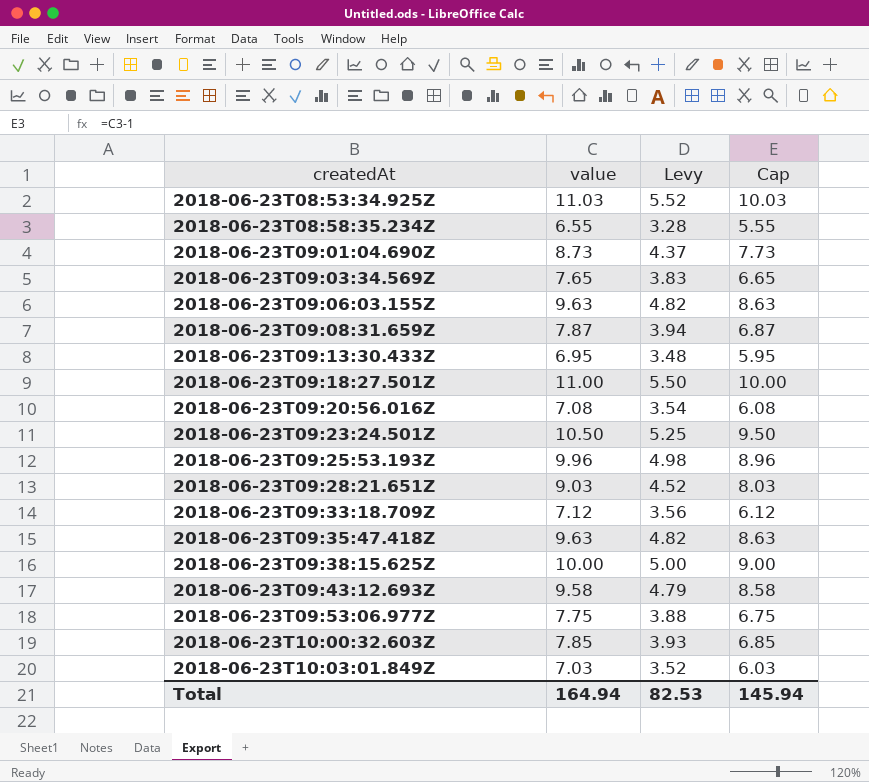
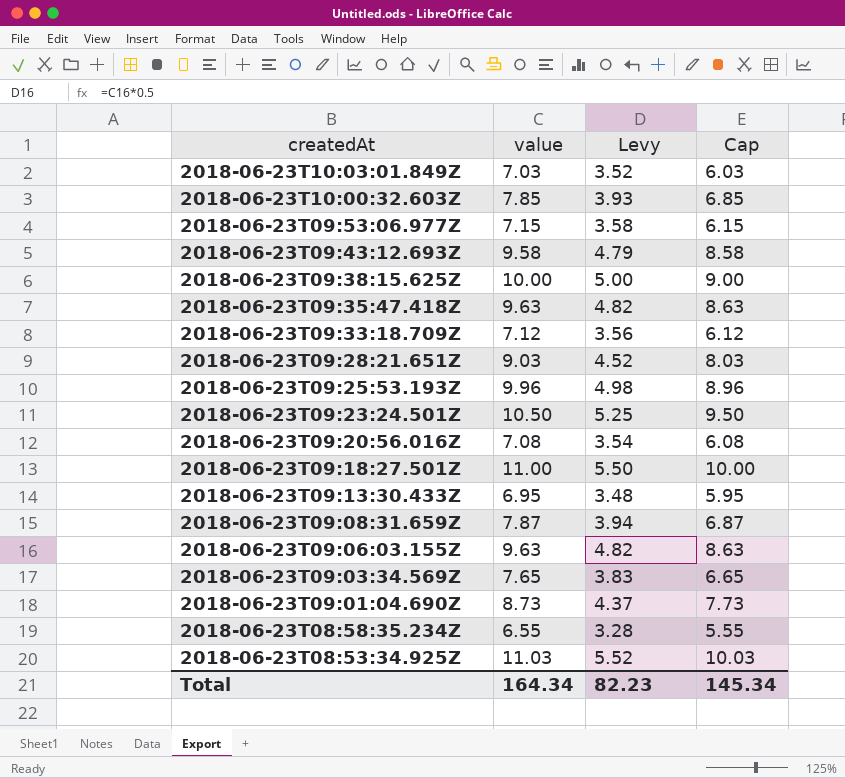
row order: createdAt ascending -> createdAt descending
2018-06-23T09:53:06.977Z | value: 7.75 -> 7.15
2018-06-23T09:53:06.977Z | Levy: 3.88 -> 3.58
2018-06-23T09:53:06.977Z | Cap: 6.75 -> 6.15
Total | value: 164.94 -> 164.34
Total | Levy: 82.53 -> 82.23
Total | Cap: 145.94 -> 145.34

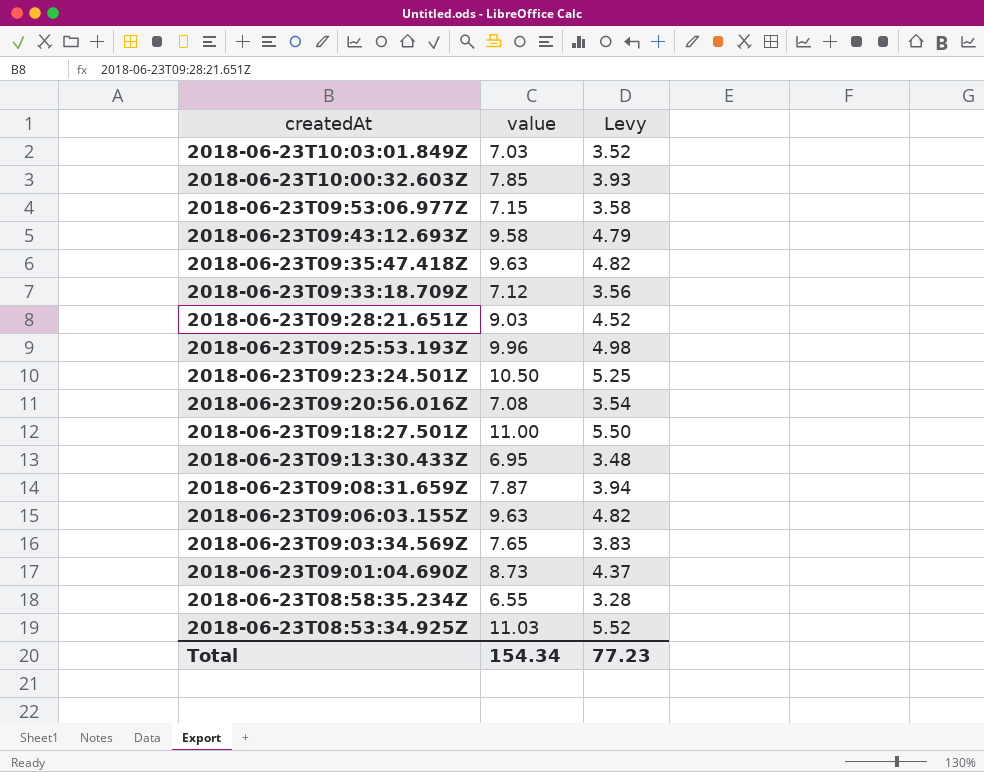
column Cap | formula: [value] - 1 -> none
row 2018-06-23T09:38:15.625Z: 10.00 | 5.00 | 9.00 -> none
Total | value: 164.34 -> 154.34
Total | Levy: 82.23 -> 77.23

